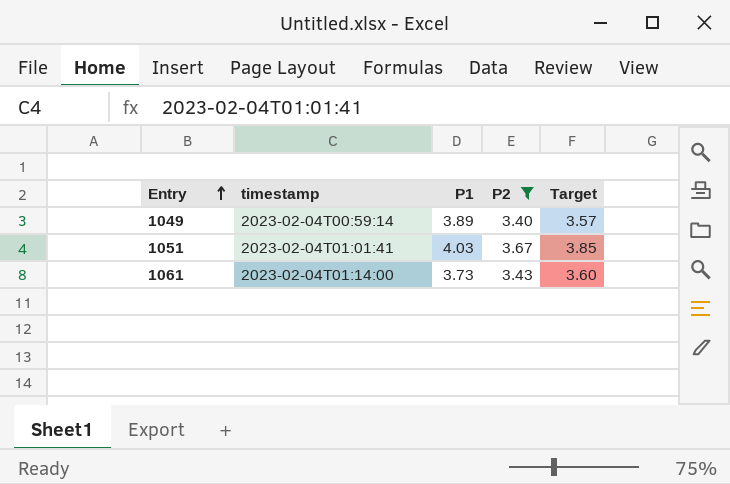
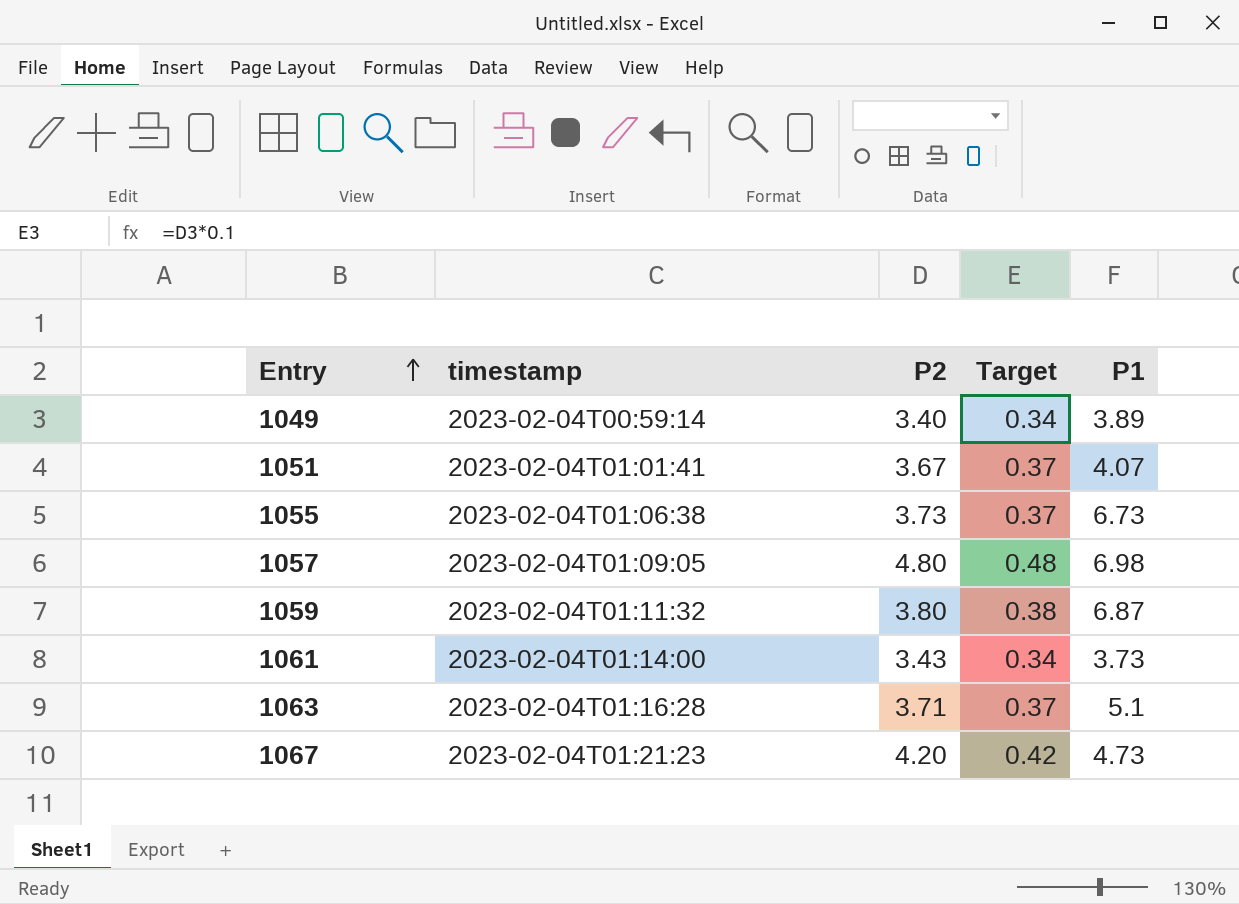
filter: P2 <= 3.67 -> none
column Target | formula: [P2] * 1.05 -> [P2] * 0.1
column P1 | position: 3 -> 5
1051 | P1: 4.03 -> 4.07

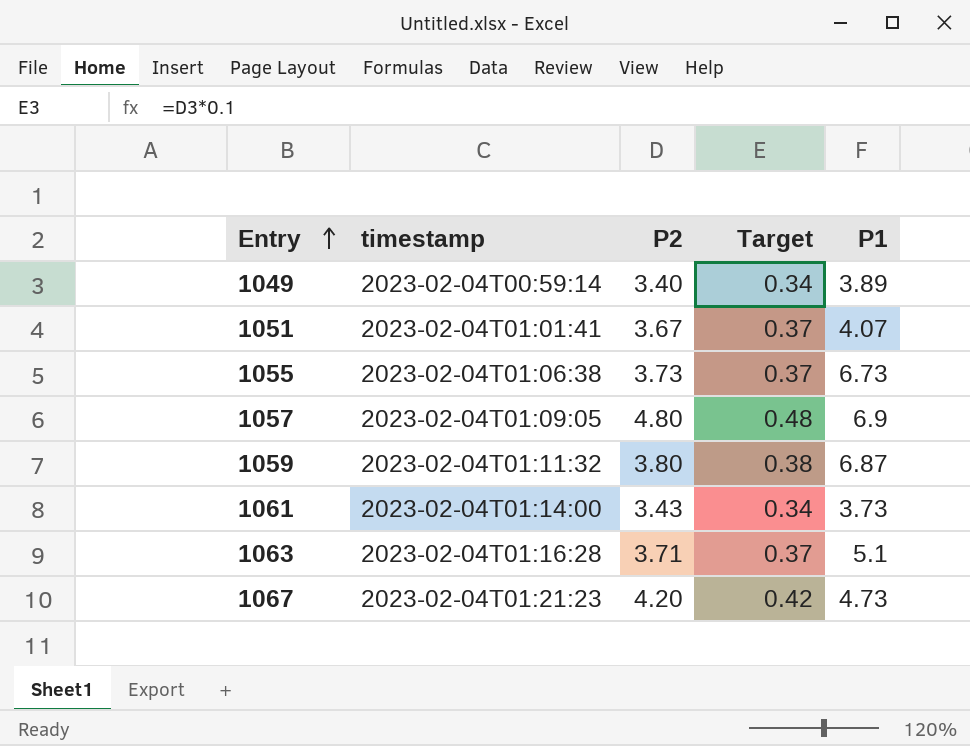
1057 | P1: 6.98 -> 6.9

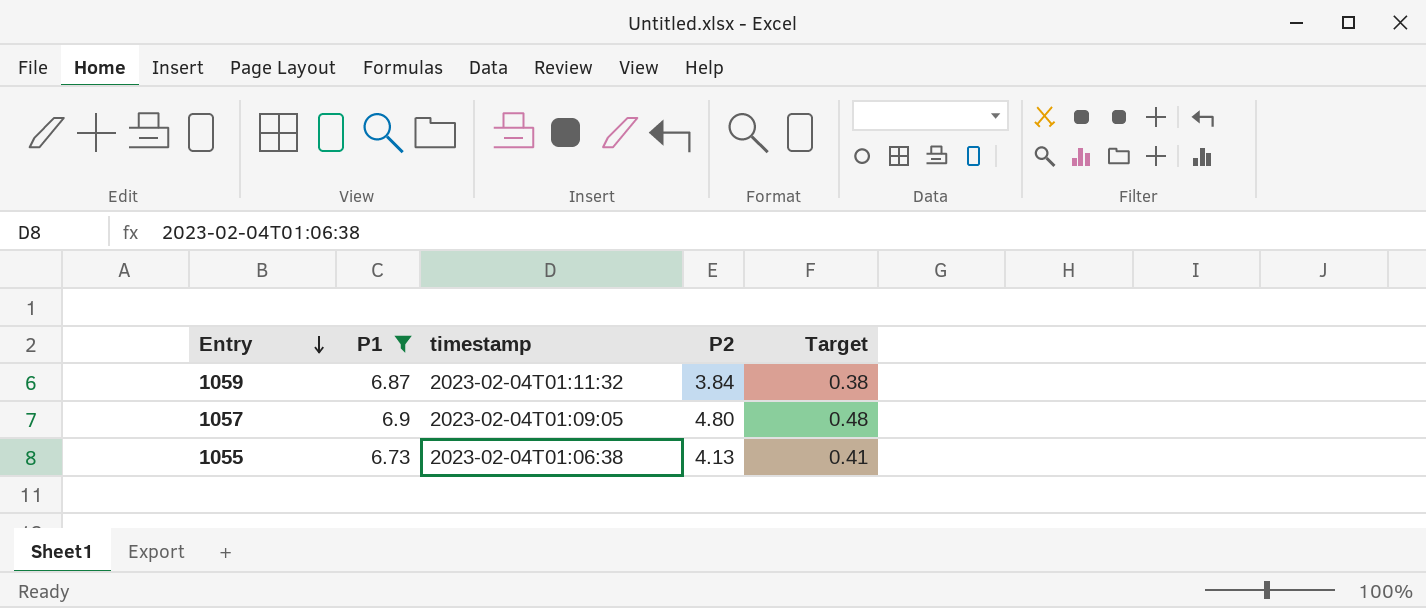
filter: none -> P1 >= 6.73
row order: Entry ascending -> Entry descending
column P1 | position: 5 -> 2
1059 | P2: 3.80 -> 3.84
1055 | P2: 3.73 -> 4.13
1055 | Target: 0.37 -> 0.41

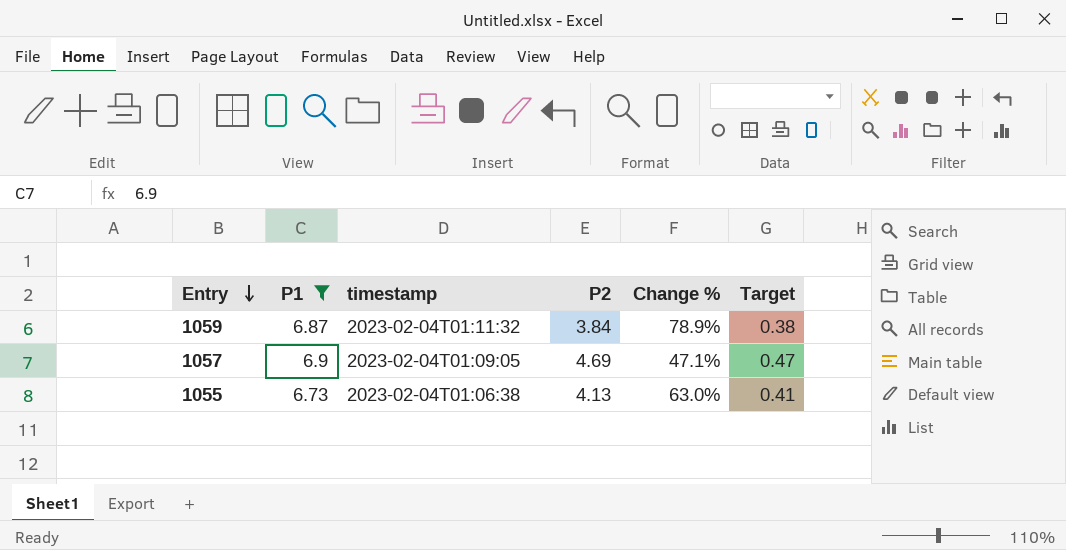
column Change % | formula: none -> ([P1] - [P2]) / [P2]
1057 | P2: 4.80 -> 4.69
1057 | Target: 0.48 -> 0.47

